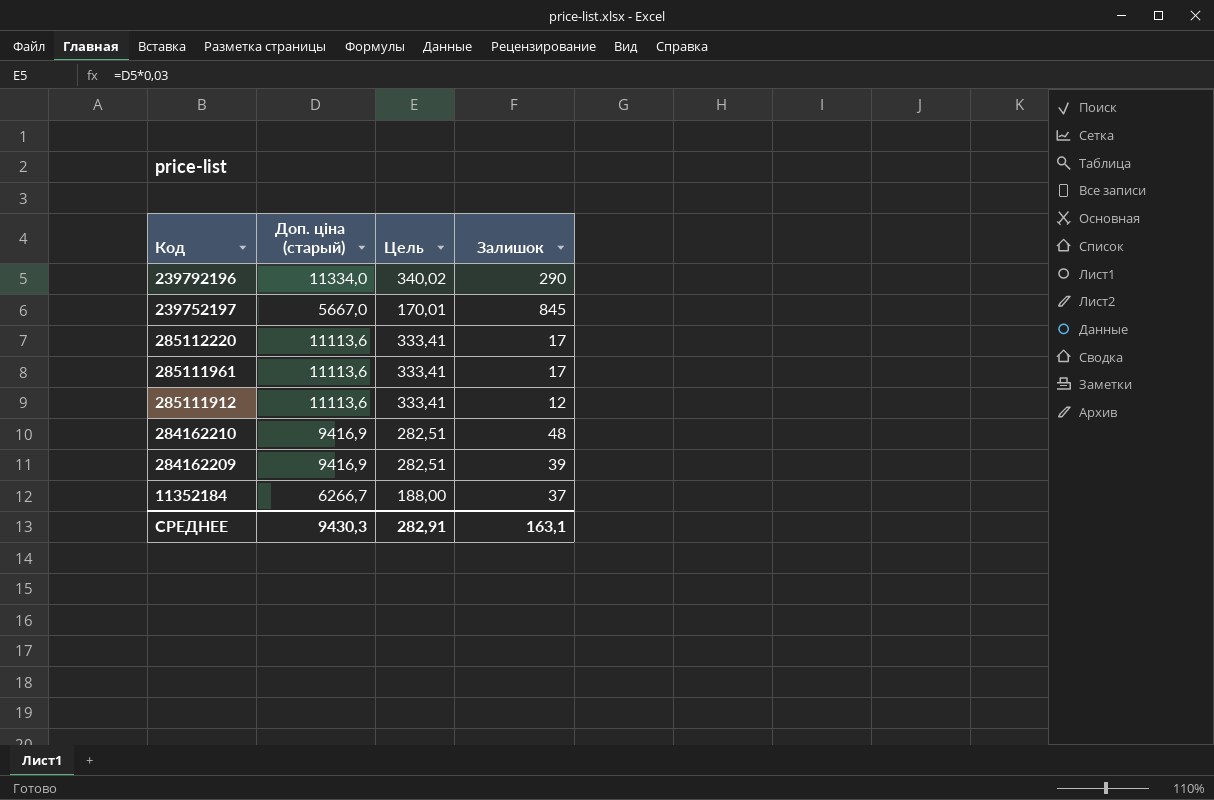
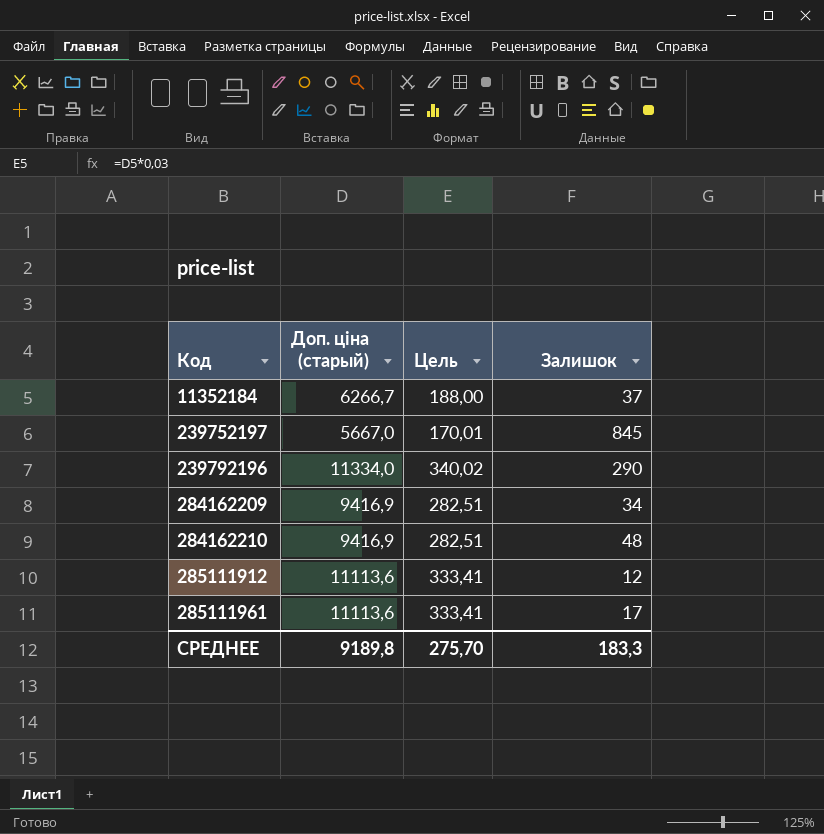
row order: none -> Код ascending
row 285112220: 11113,6 | 333,41 | 17 -> none
284162209 | Залишок: 39 -> 34
СРЕДНЕЕ | Доп. ціна (старый): 9430,3 -> 9189,8
СРЕДНЕЕ | Цель: 282,91 -> 275,70
СРЕДНЕЕ | Залишок: 163,1 -> 183,3

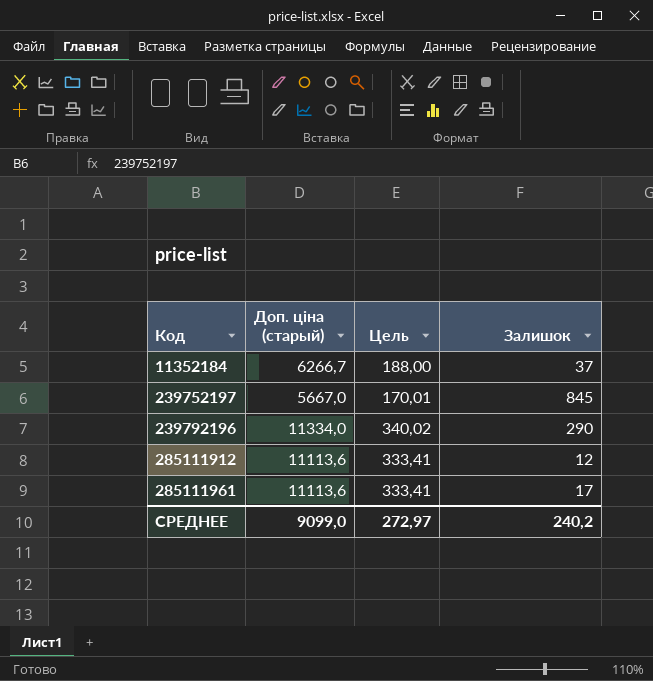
row 284162209: 9416,9 | 282,51 | 34 -> none
row 284162210: 9416,9 | 282,51 | 48 -> none
СРЕДНЕЕ | Доп. ціна (старый): 9189,8 -> 9099,0
СРЕДНЕЕ | Цель: 275,70 -> 272,97
СРЕДНЕЕ | Залишок: 183,3 -> 240,2

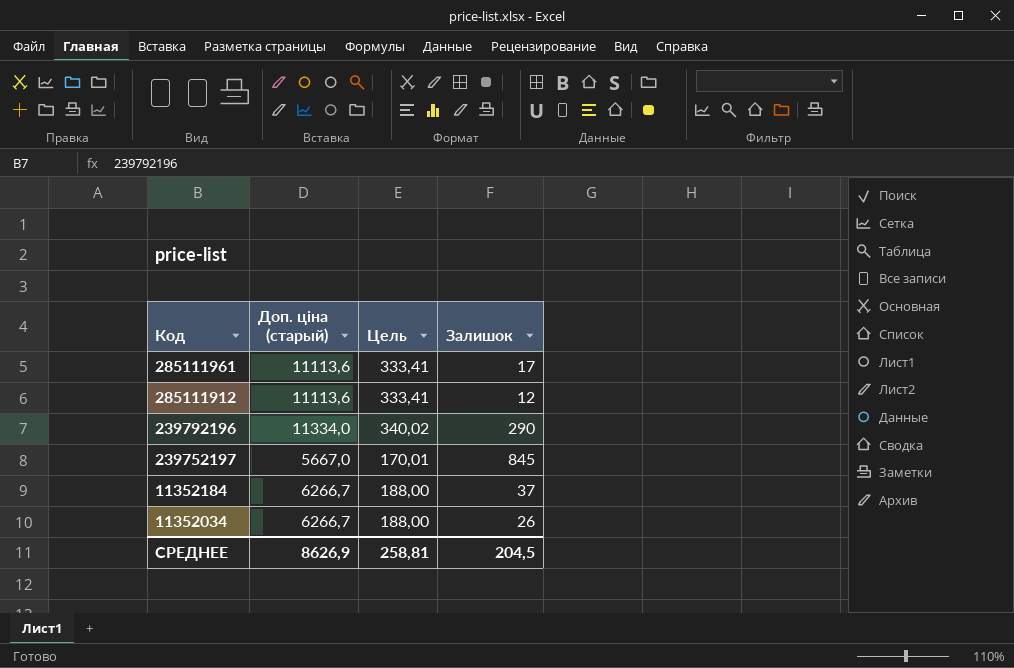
row order: Код ascending -> Код descending
row 11352034: none -> 6266,7 | 188,00 | 26
СРЕДНЕЕ | Доп. ціна (старый): 9099,0 -> 8626,9
СРЕДНЕЕ | Цель: 272,97 -> 258,81
СРЕДНЕЕ | Залишок: 240,2 -> 204,5

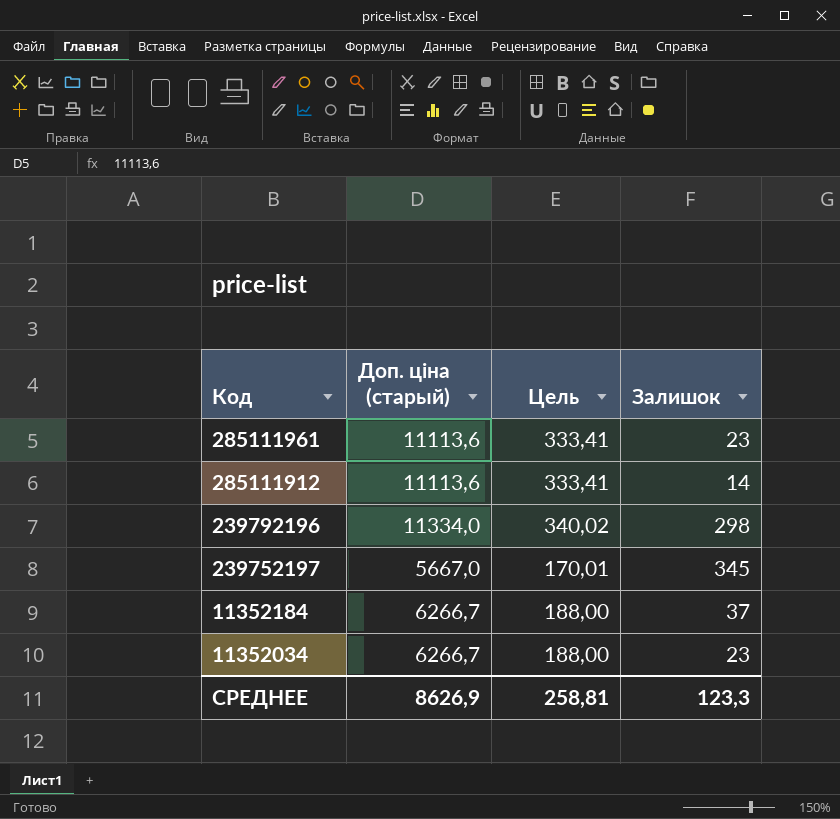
285111961 | Залишок: 17 -> 23
285111912 | Залишок: 12 -> 14
239792196 | Залишок: 290 -> 298
239752197 | Залишок: 845 -> 345
11352034 | Залишок: 26 -> 23
СРЕДНЕЕ | Залишок: 204,5 -> 123,3

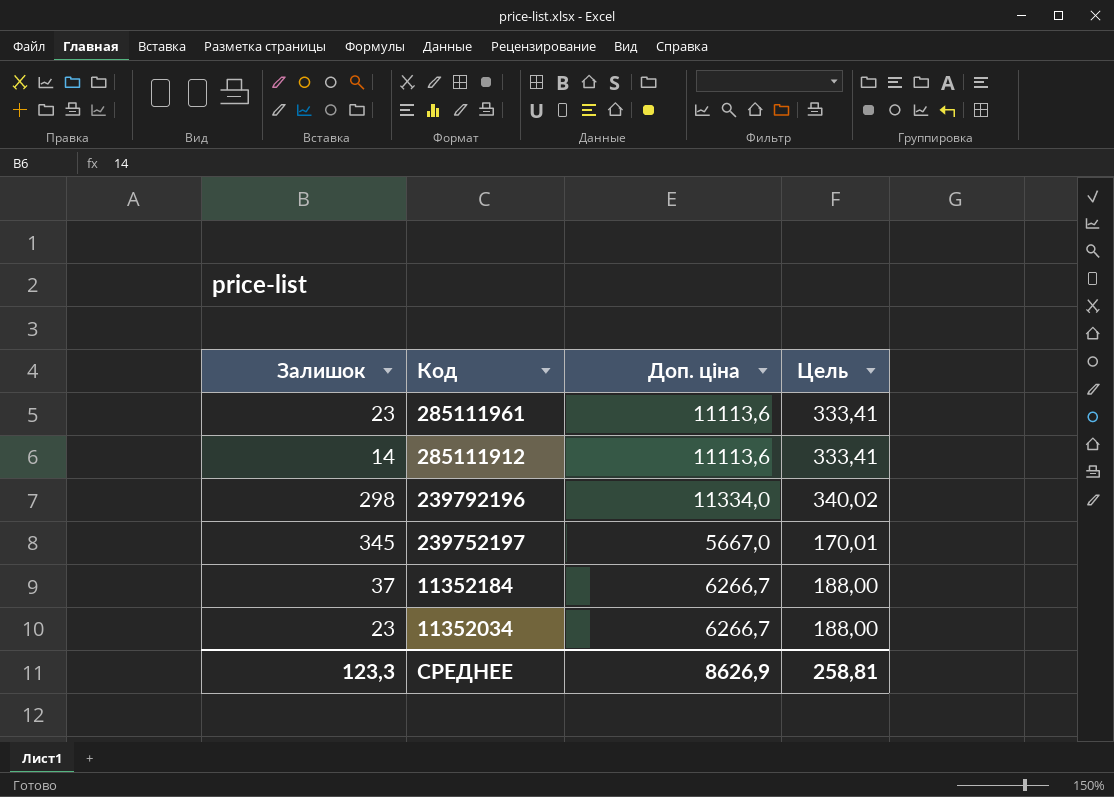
column Залишок | position: 4 -> 1
column name: Доп. ціна (старый) -> Доп. ціна

